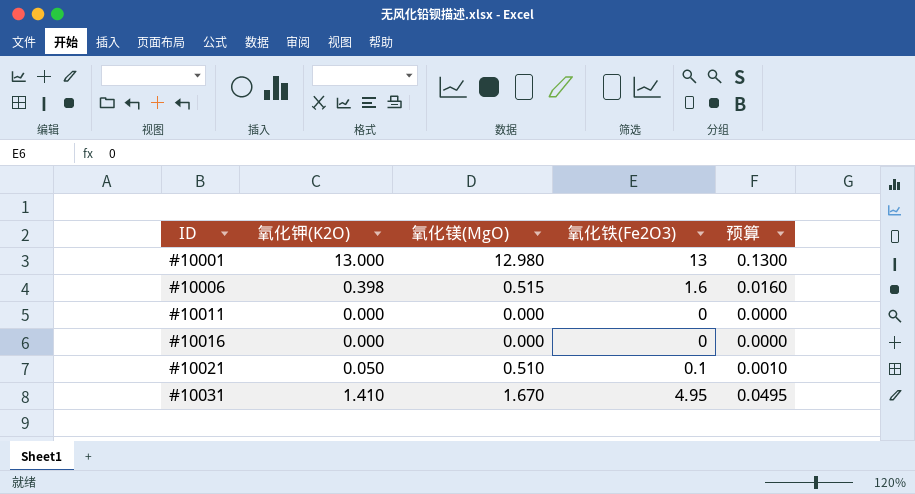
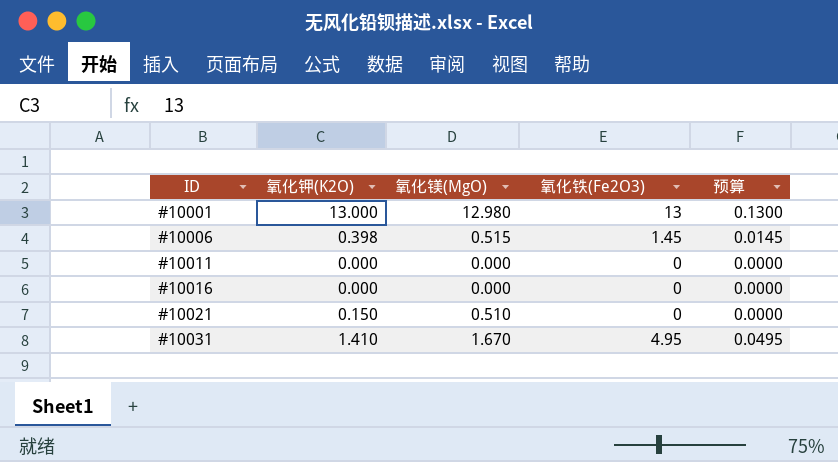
#10006 | 氧化铁(Fe2O3): 1.6 -> 1.45
#10006 | 预算: 0.0160 -> 0.0145
#10021 | 氧化钾(K2O): 0.050 -> 0.150
#10021 | 氧化铁(Fe2O3): 0.1 -> 0
#10021 | 预算: 0.0010 -> 0.0000

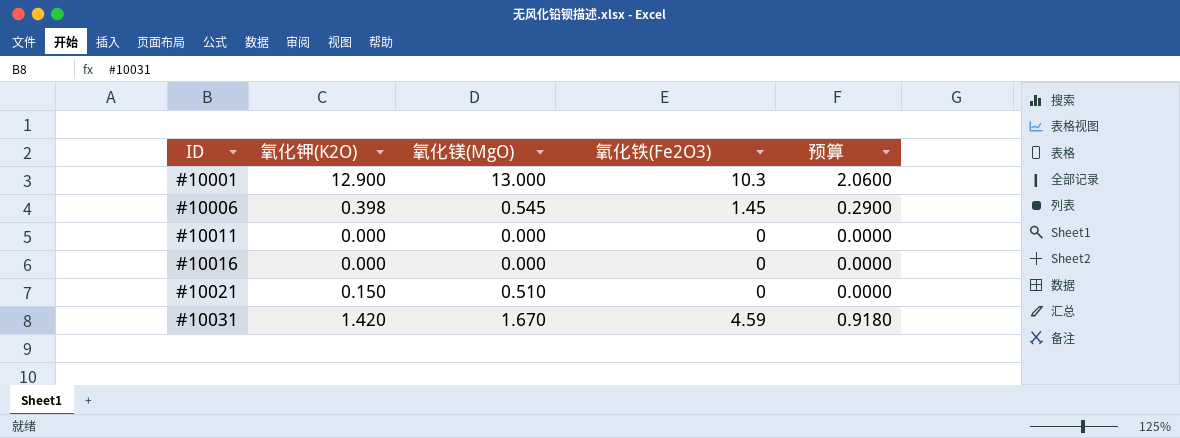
column 预算 | formula: [氧化铁(Fe2O3)] * 0.01 -> [氧化铁(Fe2O3)] * 0.2
#10001 | 氧化钾(K2O): 13.000 -> 12.900
#10001 | 氧化镁(MgO): 12.980 -> 13.000
#10001 | 氧化铁(Fe2O3): 13 -> 10.3
#10006 | 氧化镁(MgO): 0.515 -> 0.545
#10031 | 氧化钾(K2O): 1.410 -> 1.420
#10031 | 氧化铁(Fe2O3): 4.95 -> 4.59

